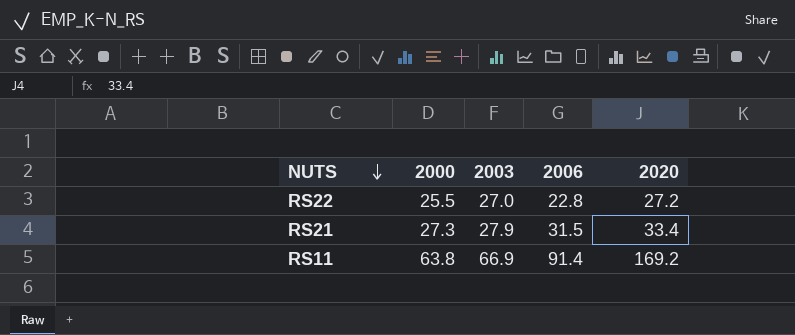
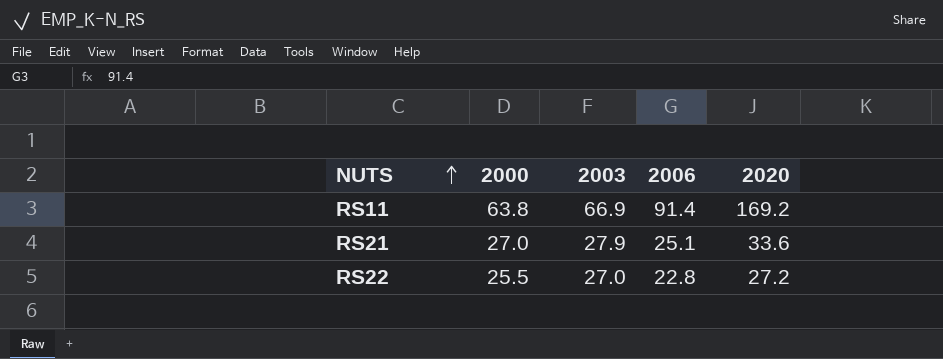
row order: NUTS descending -> NUTS ascending
RS21 | 2000: 27.3 -> 27.0
RS21 | 2006: 31.5 -> 25.1
RS21 | 2020: 33.4 -> 33.6

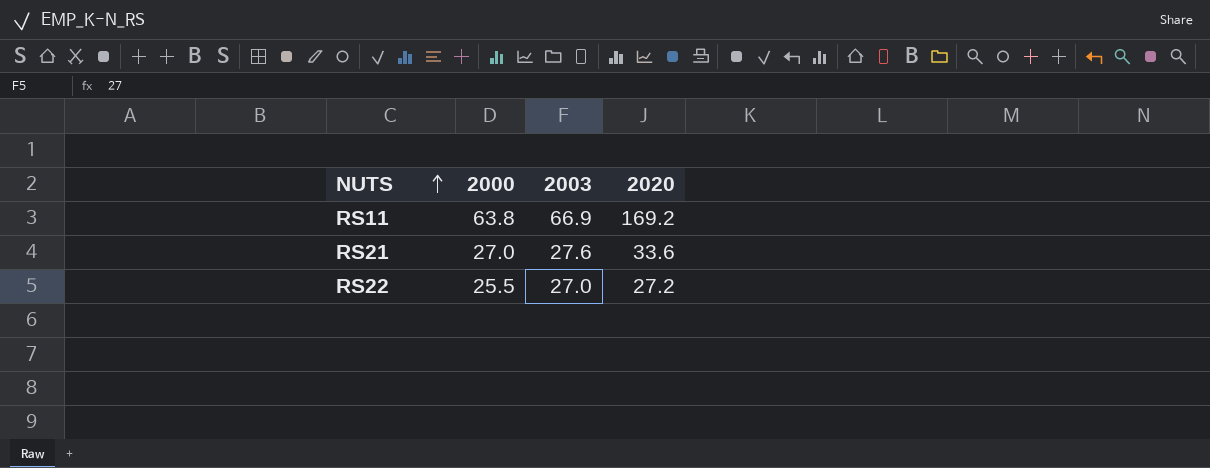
column 2006 | position: 4 -> none
RS21 | 2003: 27.9 -> 27.6

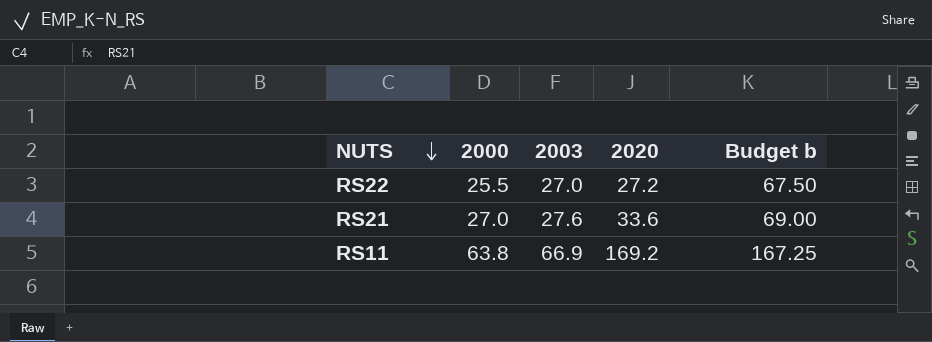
row order: NUTS ascending -> NUTS descending
column Budget b | formula: none -> [2003] * 2.5

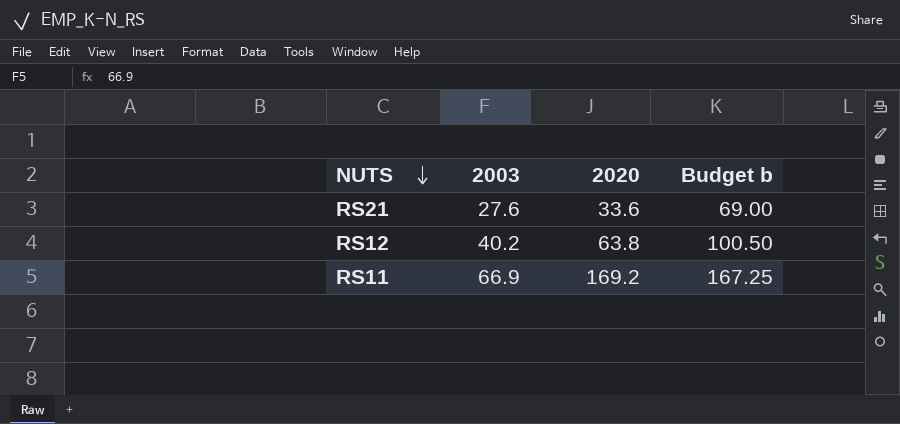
column 2000 | position: 2 -> none
row RS22: 25.5 | 27.0 | 27.2 | 67.50 -> none
row RS12: none -> 40.2 | 63.8 | 100.50

